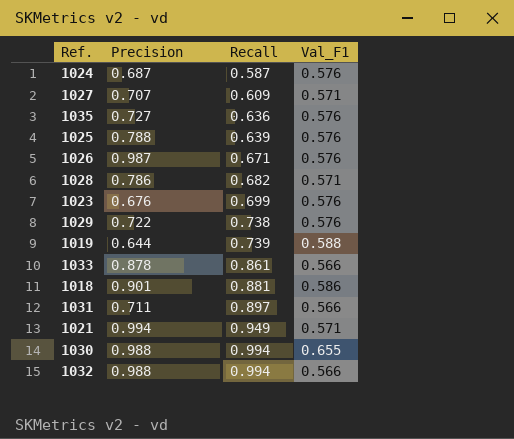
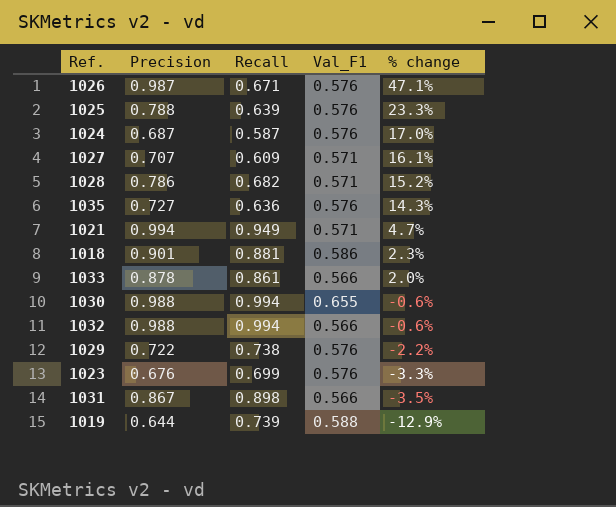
row order: Recall ascending -> % change descending
column % change | formula: none -> ([Precision] - [Recall]) / [Recall]
1031 | Precision: 0.711 -> 0.867
1031 | Recall: 0.897 -> 0.898

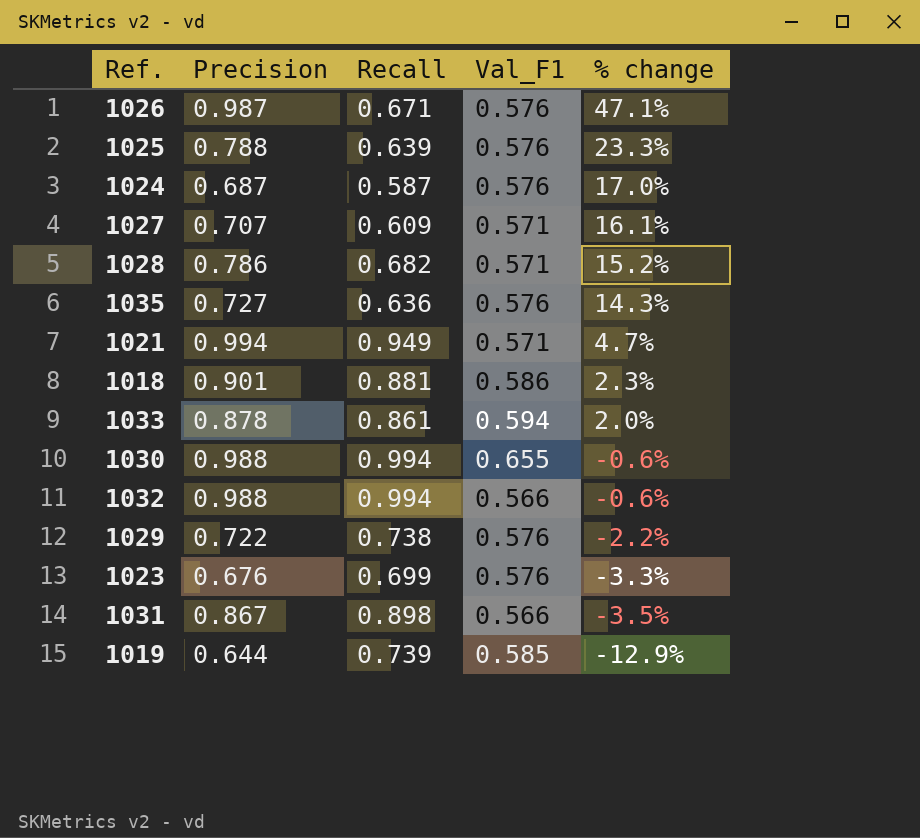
1033 | Val_F1: 0.566 -> 0.594
1019 | Val_F1: 0.588 -> 0.585

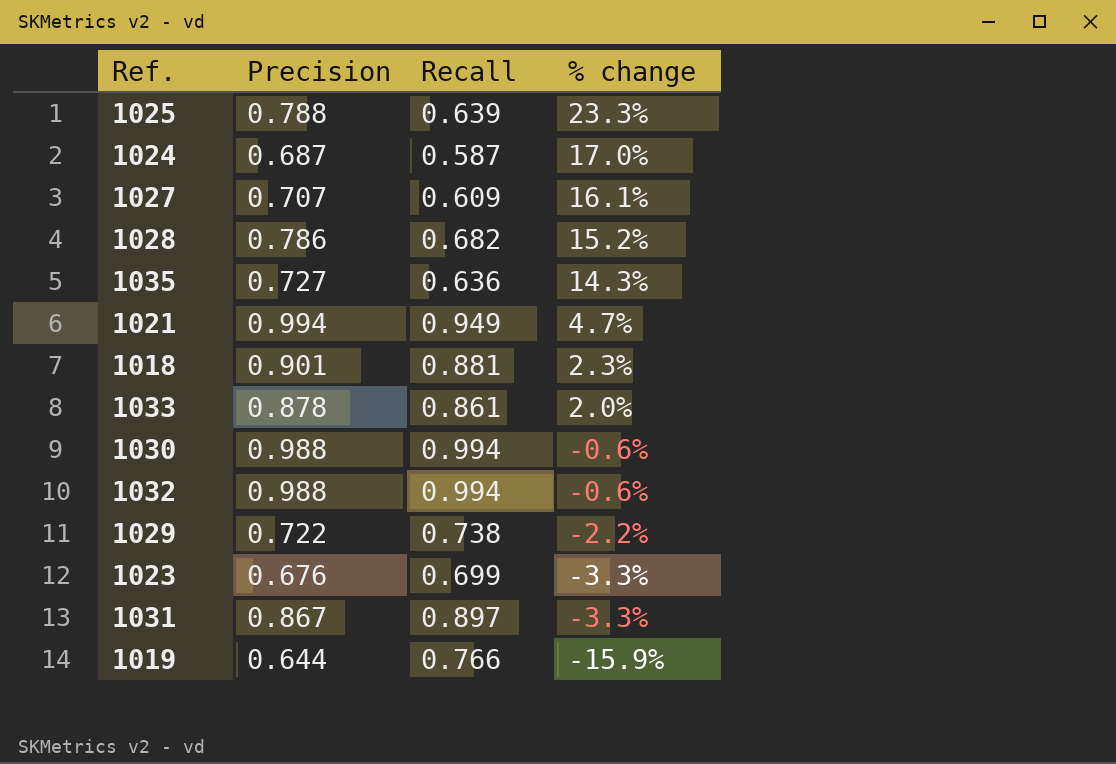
column Val_F1 | position: 4 -> none
row 1026: 0.987 | 0.671 | 0.576 | 47.1% -> none
1031 | Recall: 0.898 -> 0.897
1031 | % change: -3.5% -> -3.3%
1019 | Recall: 0.739 -> 0.766
1019 | % change: -12.9% -> -15.9%

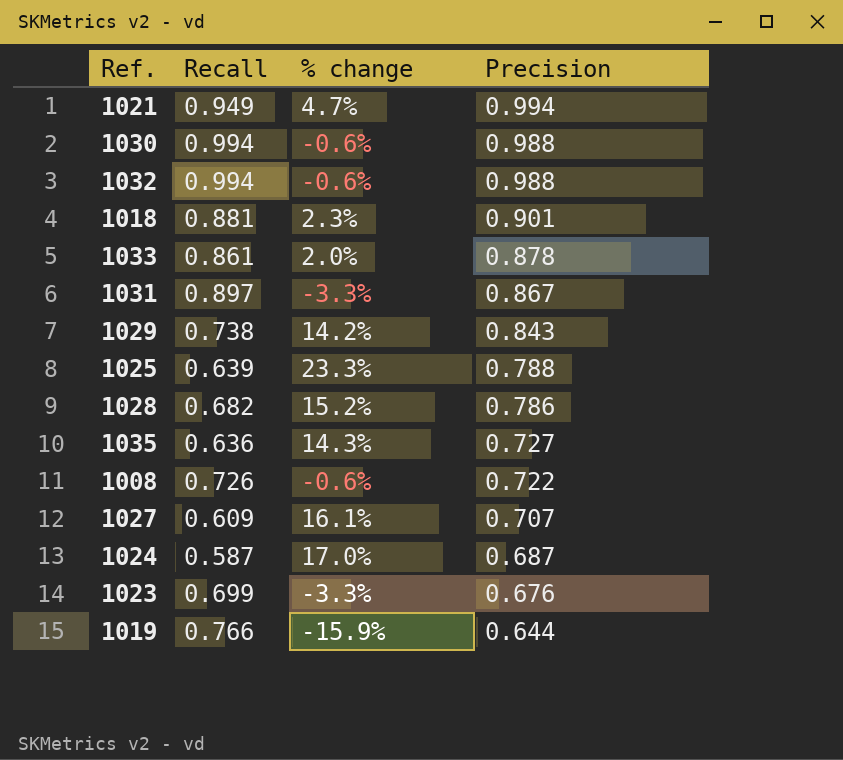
row order: % change descending -> Precision descending
column Precision | position: 2 -> 4
1029 | % change: -2.2% -> 14.2%
1029 | Precision: 0.722 -> 0.843
row 1008: none -> 0.726 | -0.6% | 0.722

